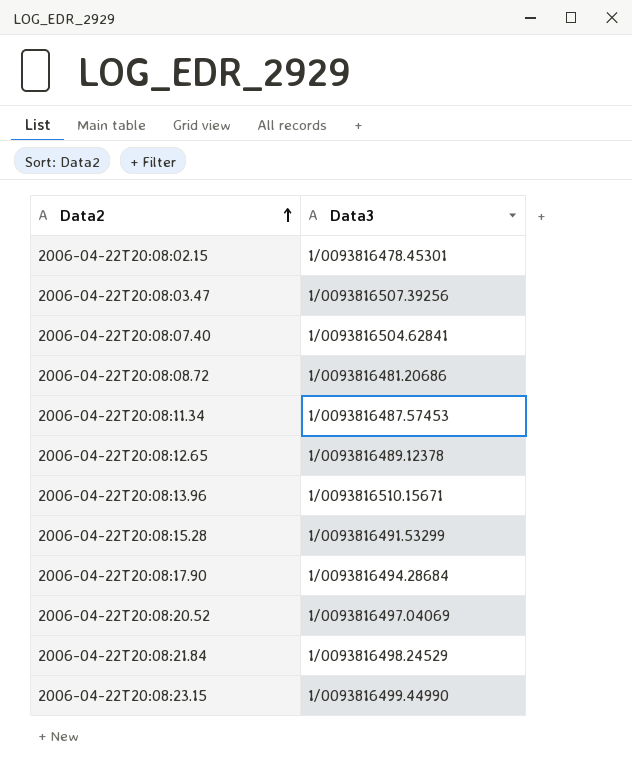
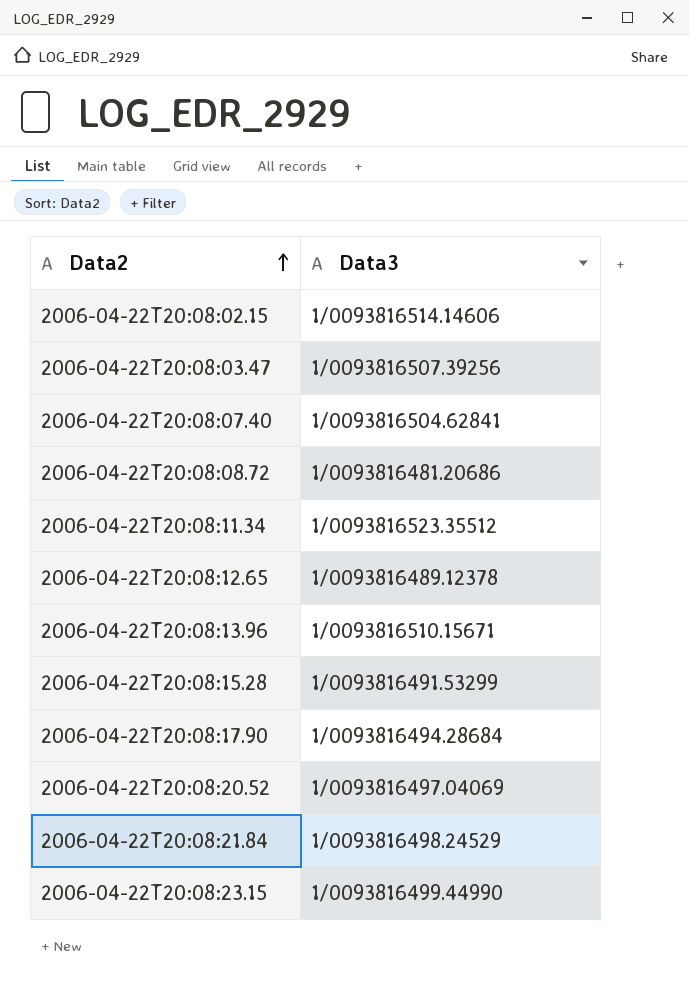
2006-04-22T20:08:02.15 | Data3: 1/0093816478.45301 -> 1/0093816514.14606
2006-04-22T20:08:11.34 | Data3: 1/0093816487.57453 -> 1/0093816523.35512

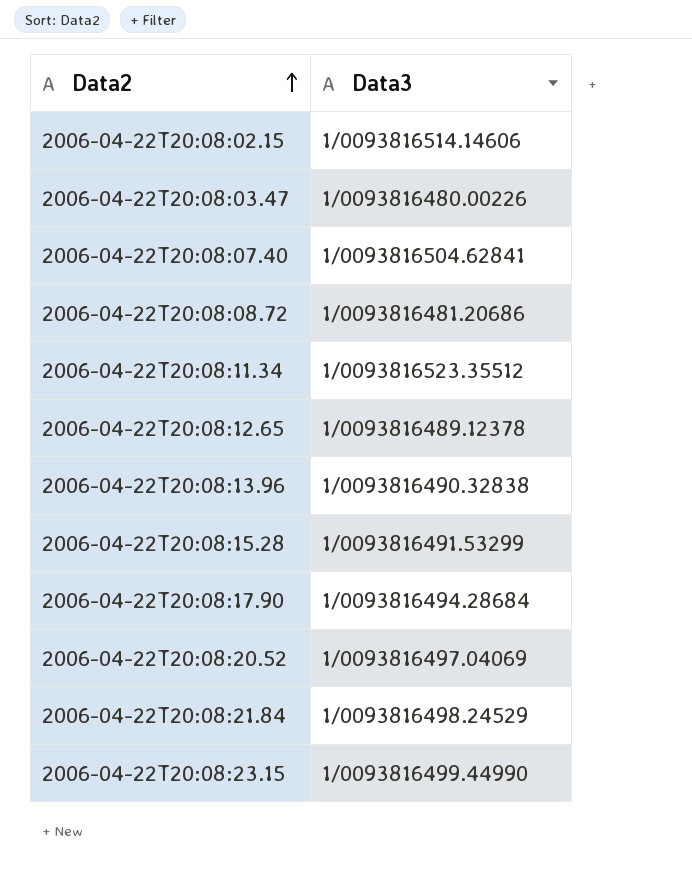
2006-04-22T20:08:03.47 | Data3: 1/0093816507.39256 -> 1/0093816480.00226
2006-04-22T20:08:13.96 | Data3: 1/0093816510.15671 -> 1/0093816490.32838

